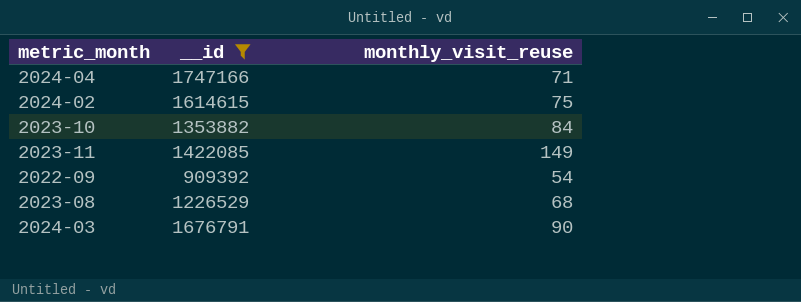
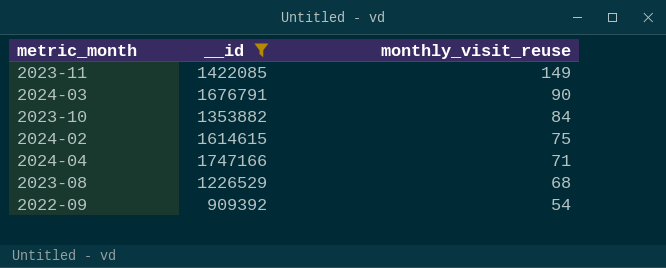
row order: none -> monthly_visit_reuse descending

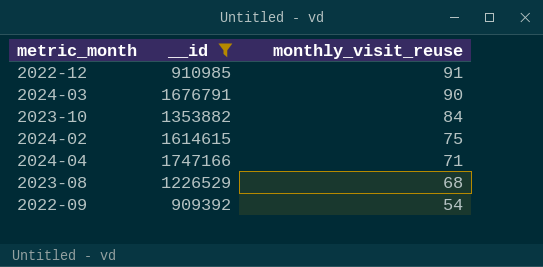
row 2023-11: 1422085 | 149 -> none
row 2022-12: none -> 910985 | 91

